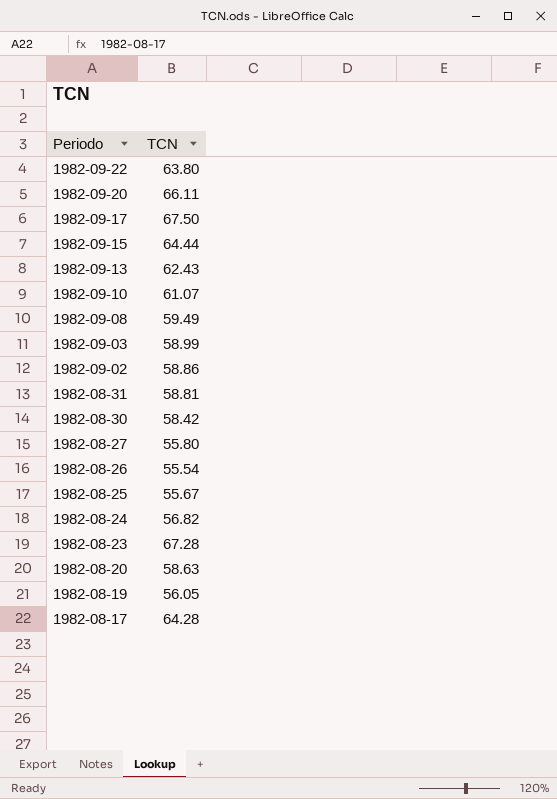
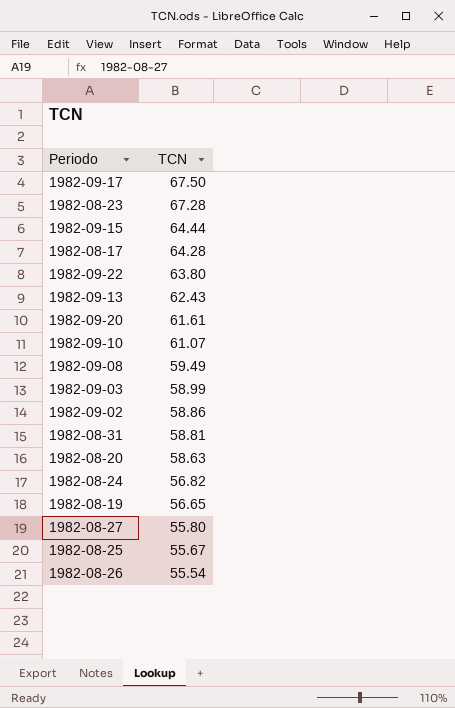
row order: Periodo descending -> TCN descending
row 1982-08-30: 58.42 -> none
1982-09-20 | TCN: 66.11 -> 61.61
1982-08-19 | TCN: 56.05 -> 56.65

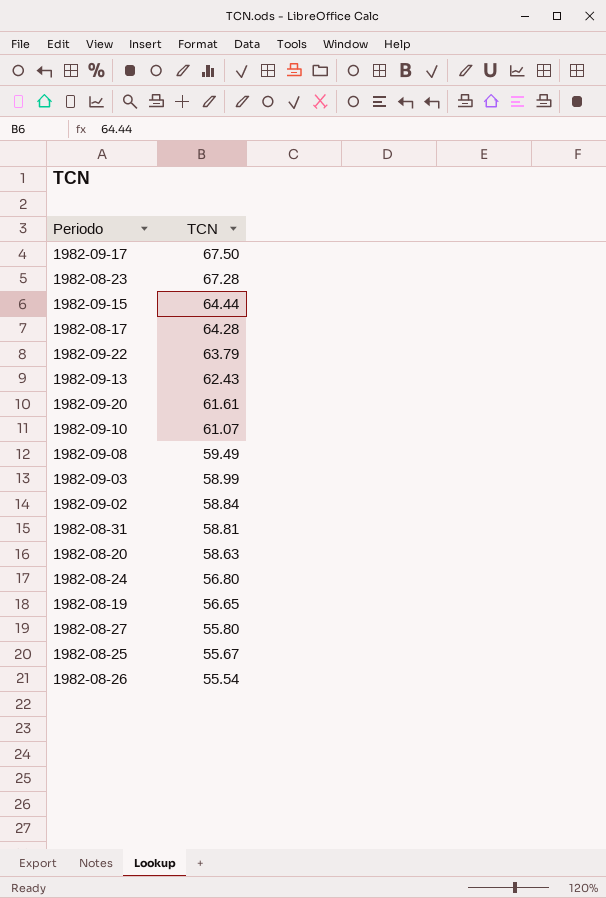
1982-09-22 | TCN: 63.80 -> 63.79
1982-09-02 | TCN: 58.86 -> 58.84
1982-08-24 | TCN: 56.82 -> 56.80

